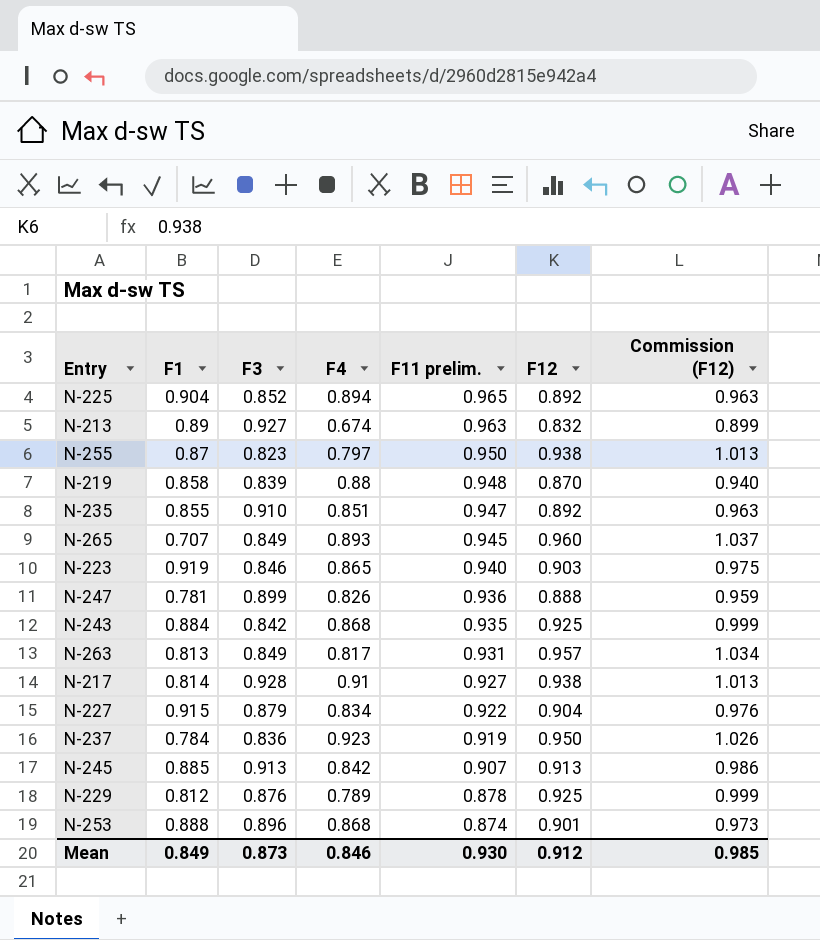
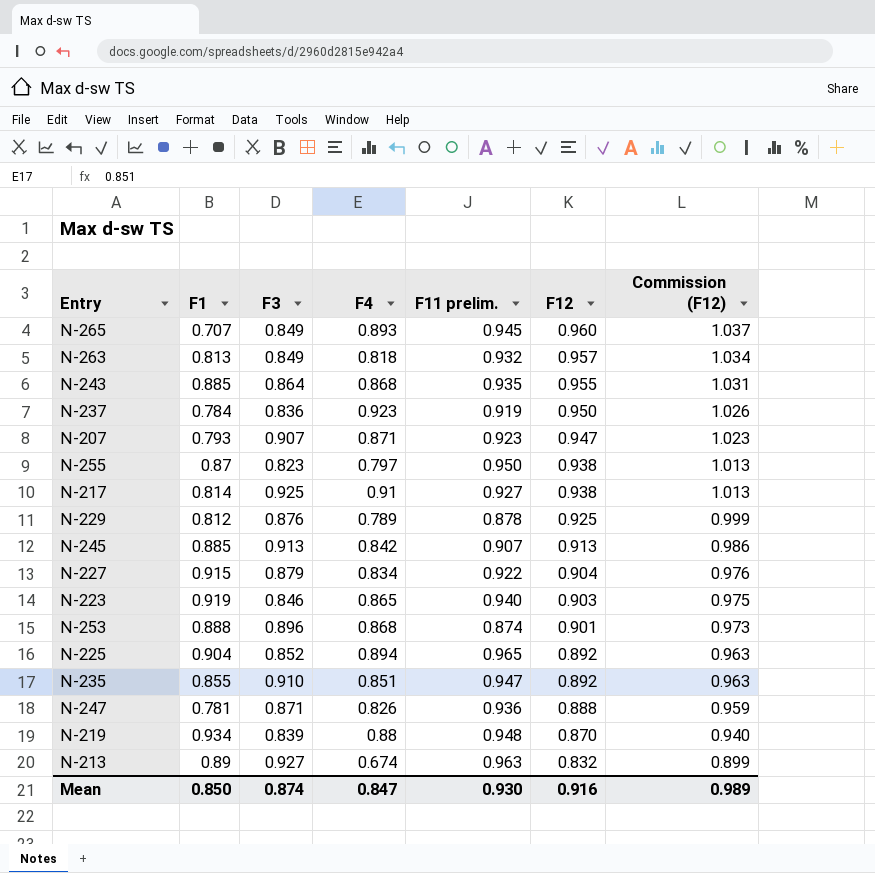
row order: F11 prelim. descending -> F12 descending
N-263 | F4: 0.817 -> 0.818
N-263 | F11 prelim.: 0.931 -> 0.932
N-243 | F1: 0.884 -> 0.885
N-243 | F3: 0.842 -> 0.864
N-243 | F12: 0.925 -> 0.955
N-243 | Commission (F12): 0.999 -> 1.031
row N-207: none -> 0.793 | 0.907 | 0.871 | 0.923 | 0.947 | 1.023
N-217 | F3: 0.928 -> 0.925
N-247 | F3: 0.899 -> 0.871
N-219 | F1: 0.858 -> 0.934
Mean | F1: 0.849 -> 0.850
Mean | F3: 0.873 -> 0.874
Mean | F4: 0.846 -> 0.847
Mean | F12: 0.912 -> 0.916
Mean | Commission (F12): 0.985 -> 0.989

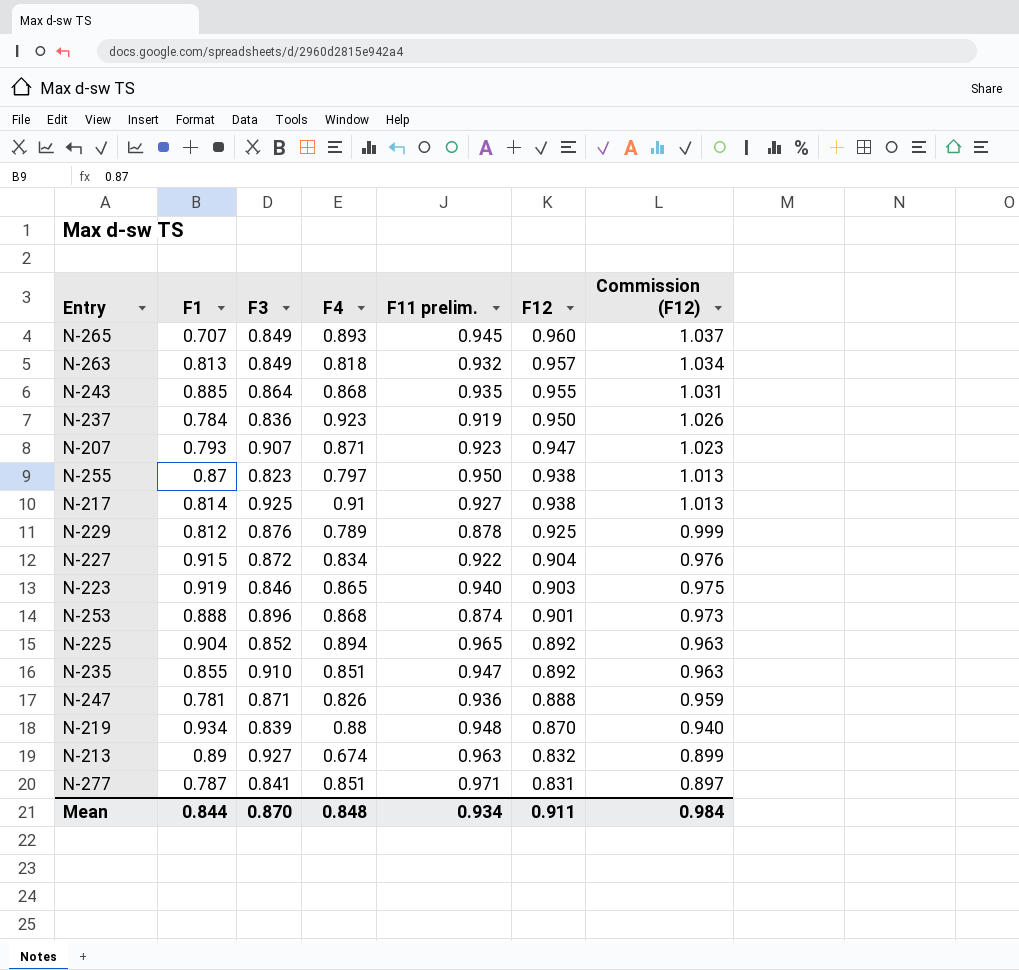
row N-245: 0.885 | 0.913 | 0.842 | 0.907 | 0.913 | 0.986 -> none
N-227 | F3: 0.879 -> 0.872
row N-277: none -> 0.787 | 0.841 | 0.851 | 0.971 | 0.831 | 0.897
Mean | F1: 0.850 -> 0.844
Mean | F3: 0.874 -> 0.870
Mean | F4: 0.847 -> 0.848
Mean | F11 prelim.: 0.930 -> 0.934
Mean | F12: 0.916 -> 0.911
Mean | Commission (F12): 0.989 -> 0.984

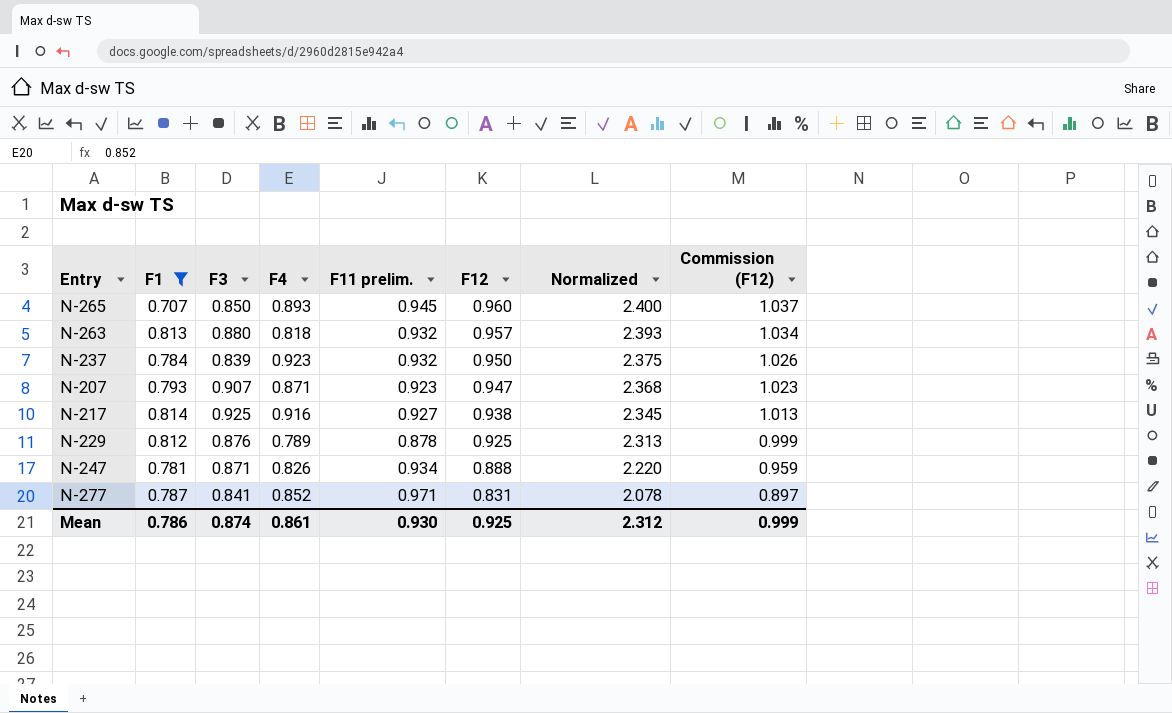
filter: none -> F1 <= 0.814
column Normalized | formula: none -> [F12] * 2.5
N-265 | F3: 0.849 -> 0.850
N-263 | F3: 0.849 -> 0.880
N-237 | F3: 0.836 -> 0.839
N-237 | F11 prelim.: 0.919 -> 0.932
N-217 | F4: 0.91 -> 0.916
N-247 | F11 prelim.: 0.936 -> 0.934
N-277 | F4: 0.851 -> 0.852
Mean | F1: 0.844 -> 0.786
Mean | F3: 0.870 -> 0.874
Mean | F4: 0.848 -> 0.861
Mean | F11 prelim.: 0.934 -> 0.930
Mean | F12: 0.911 -> 0.925
Mean | Commission (F12): 0.984 -> 0.999

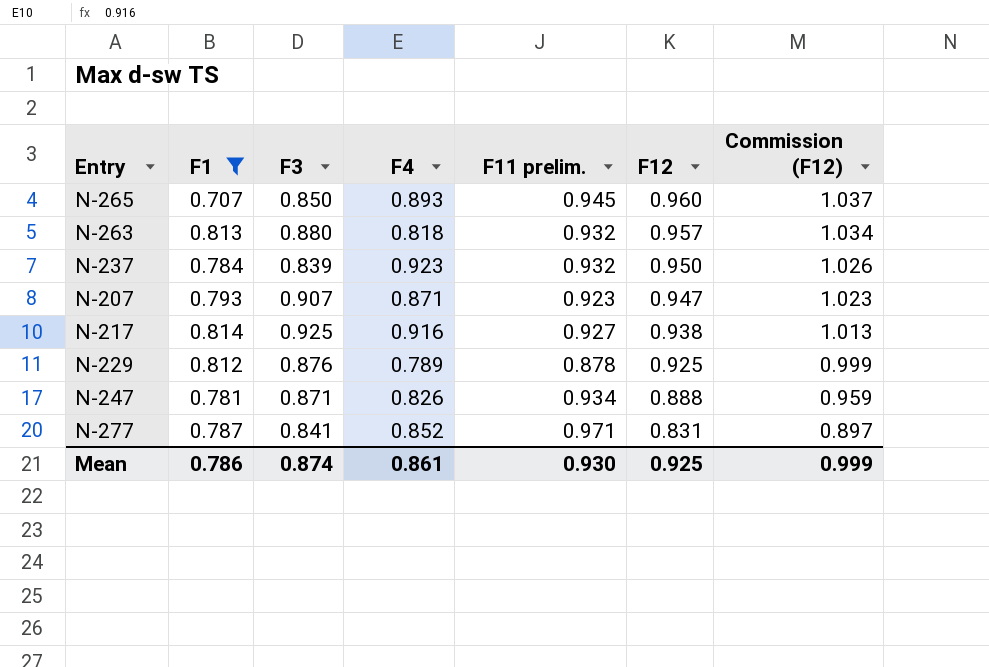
column Normalized | formula: [F12] * 2.5 -> none

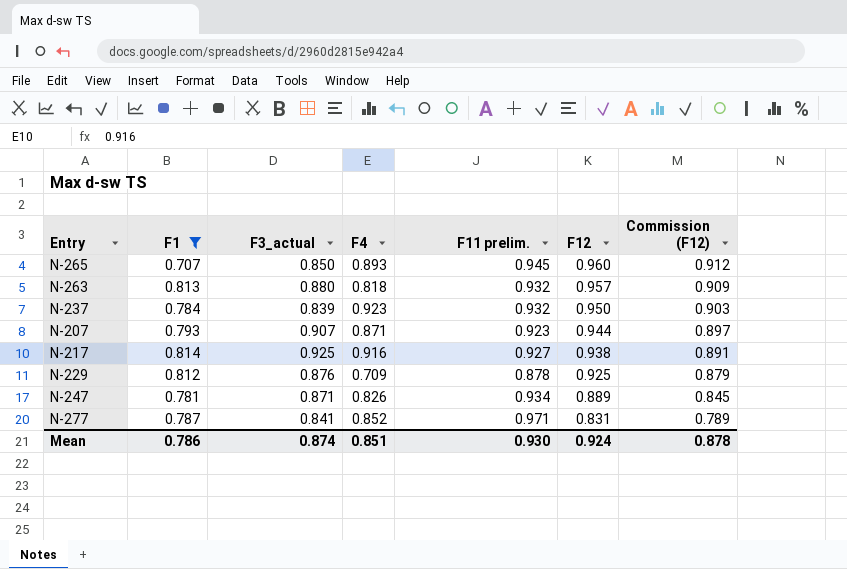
column name: F3 -> F3_actual
column Commission (F12) | formula: [F12] * 1.08 -> [F12] * 0.95
N-207 | F12: 0.947 -> 0.944
N-229 | F4: 0.789 -> 0.709
N-247 | F12: 0.888 -> 0.889
Mean | F4: 0.861 -> 0.851
Mean | F12: 0.925 -> 0.924
Mean | Commission (F12): 0.999 -> 0.878

